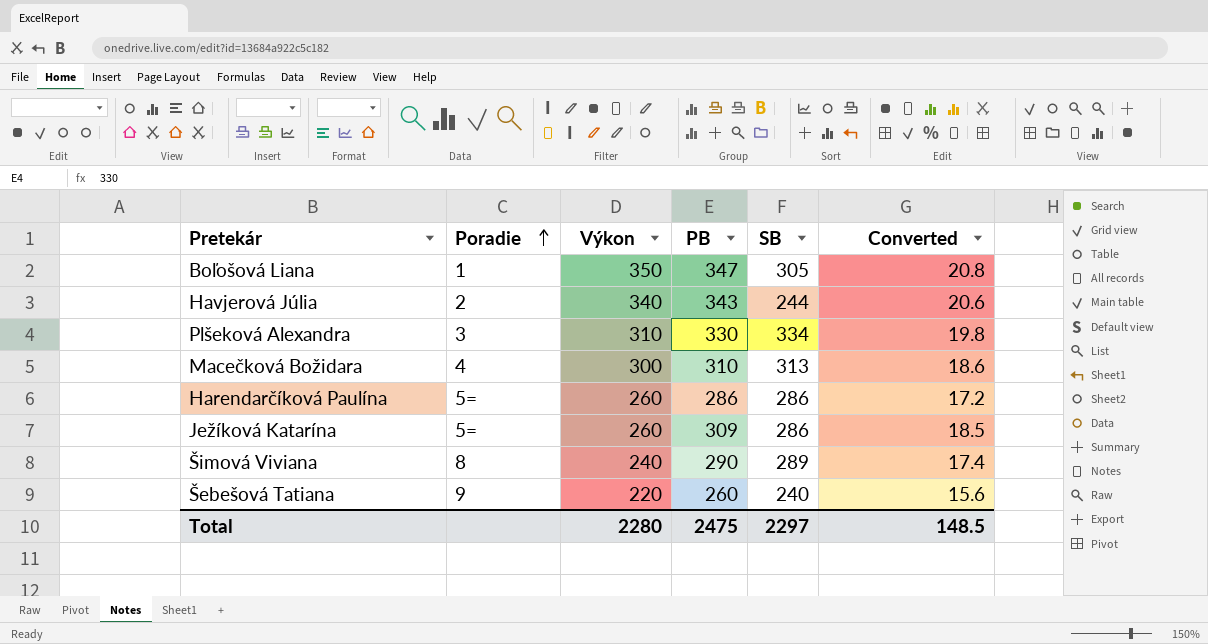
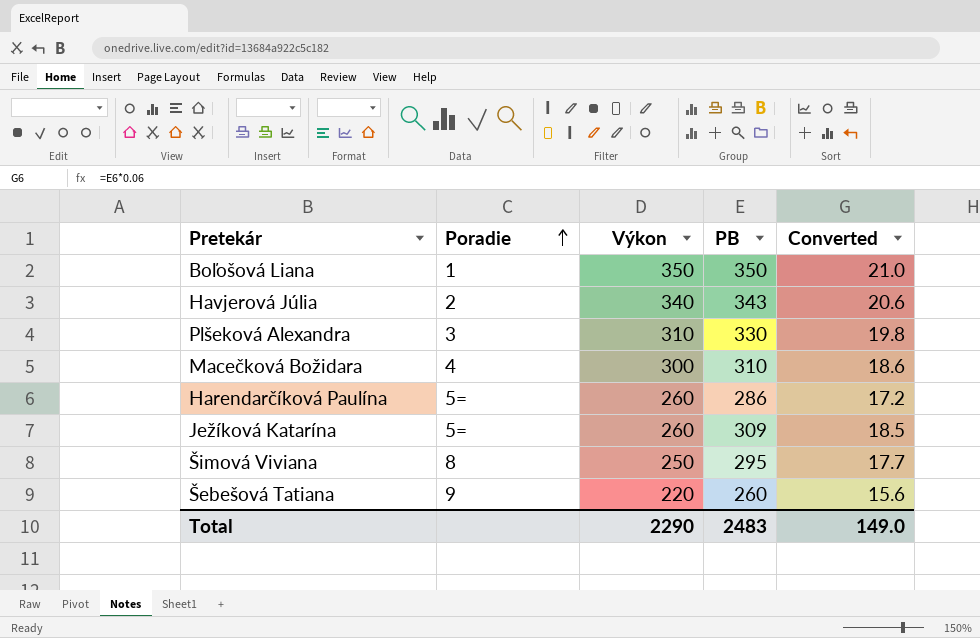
column SB | position: 5 -> none
Boľošová Liana | PB: 347 -> 350
Boľošová Liana | Converted: 20.8 -> 21.0
Šimová Viviana | Výkon: 240 -> 250
Šimová Viviana | PB: 290 -> 295
Šimová Viviana | Converted: 17.4 -> 17.7
Total | Výkon: 2280 -> 2290
Total | PB: 2475 -> 2483
Total | Converted: 148.5 -> 149.0

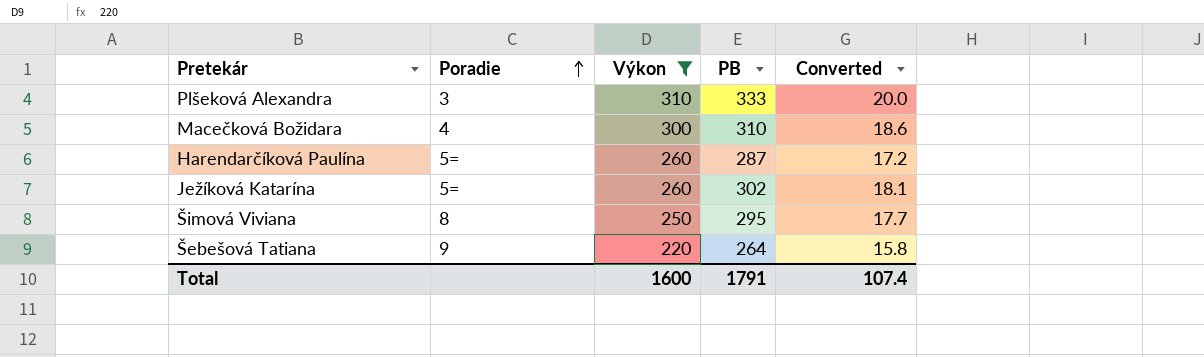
filter: none -> Výkon <= 310
Plšeková Alexandra | PB: 330 -> 333
Plšeková Alexandra | Converted: 19.8 -> 20.0
Harendarčíková Paulína | PB: 286 -> 287
Ježíková Katarína | PB: 309 -> 302
Ježíková Katarína | Converted: 18.5 -> 18.1
Šebešová Tatiana | PB: 260 -> 264
Šebešová Tatiana | Converted: 15.6 -> 15.8
Total | Výkon: 2290 -> 1600
Total | PB: 2483 -> 1791
Total | Converted: 149.0 -> 107.4

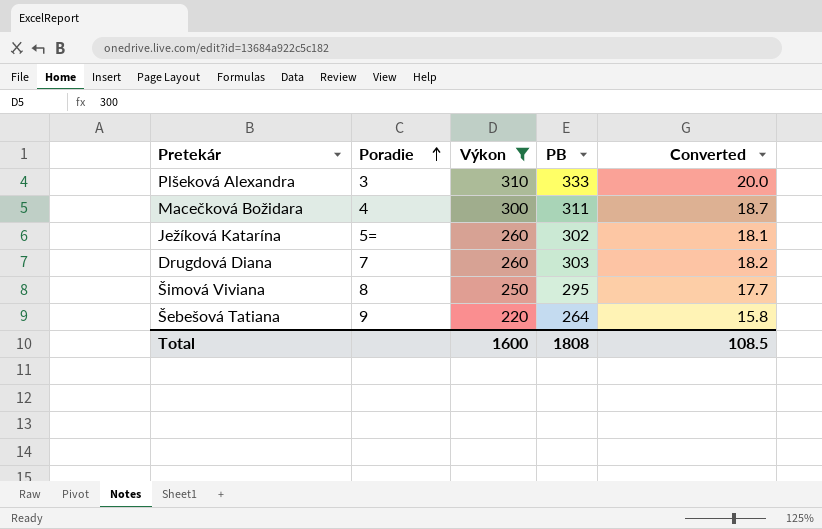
row Harendarčíková Paulína: 5= | 260 | 287 | 17.2 -> none
Macečková Božidara | PB: 310 -> 311
Macečková Božidara | Converted: 18.6 -> 18.7
row Drugdová Diana: none -> 7 | 260 | 303 | 18.2
Total | PB: 1791 -> 1808
Total | Converted: 107.4 -> 108.5

